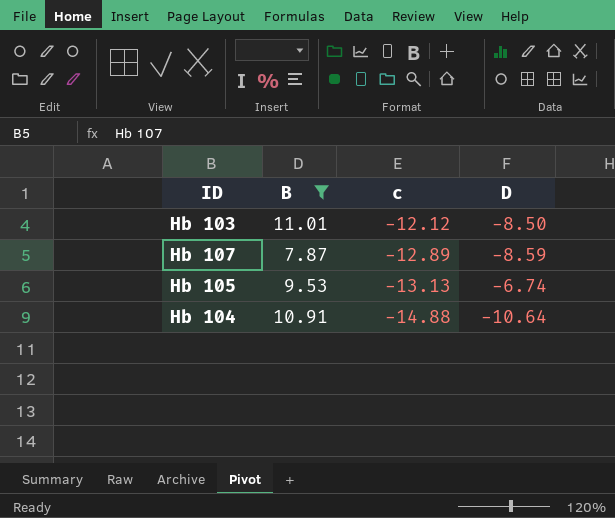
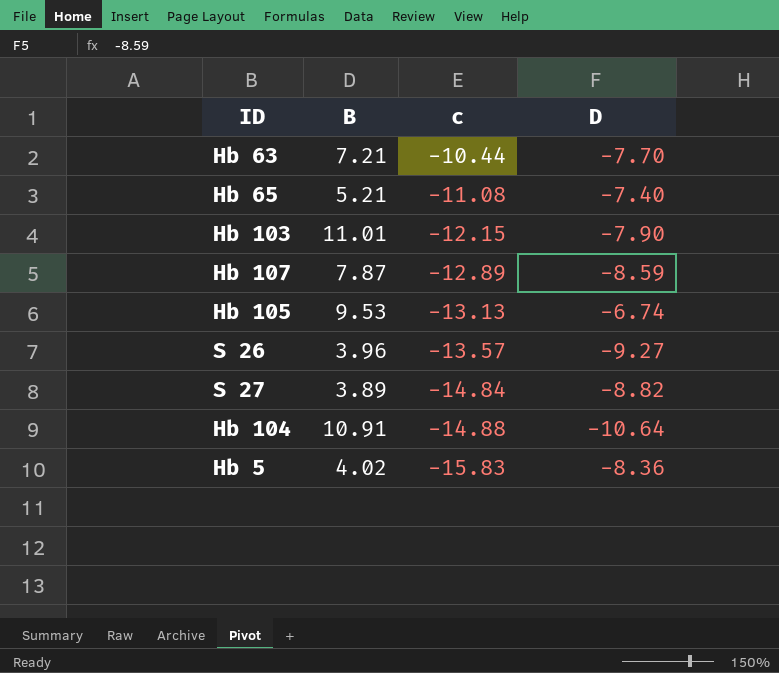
filter: B >= 7.87 -> none
Hb 103 | c: -12.12 -> -12.15
Hb 103 | D: -8.50 -> -7.90

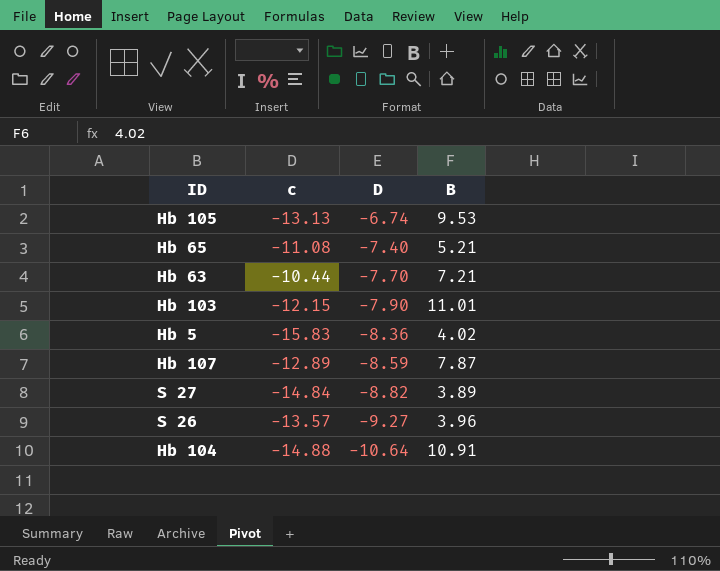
row order: c descending -> D descending
column B | position: 2 -> 4

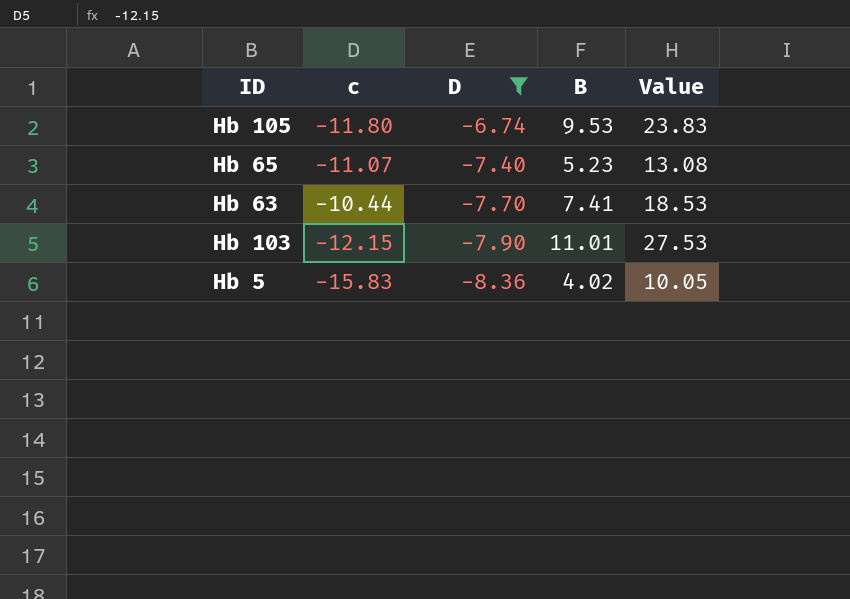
filter: none -> D >= -8.36
column Value | formula: none -> [B] * 2.5
Hb 105 | c: -13.13 -> -11.80
Hb 65 | c: -11.08 -> -11.07
Hb 65 | B: 5.21 -> 5.23
Hb 63 | B: 7.21 -> 7.41

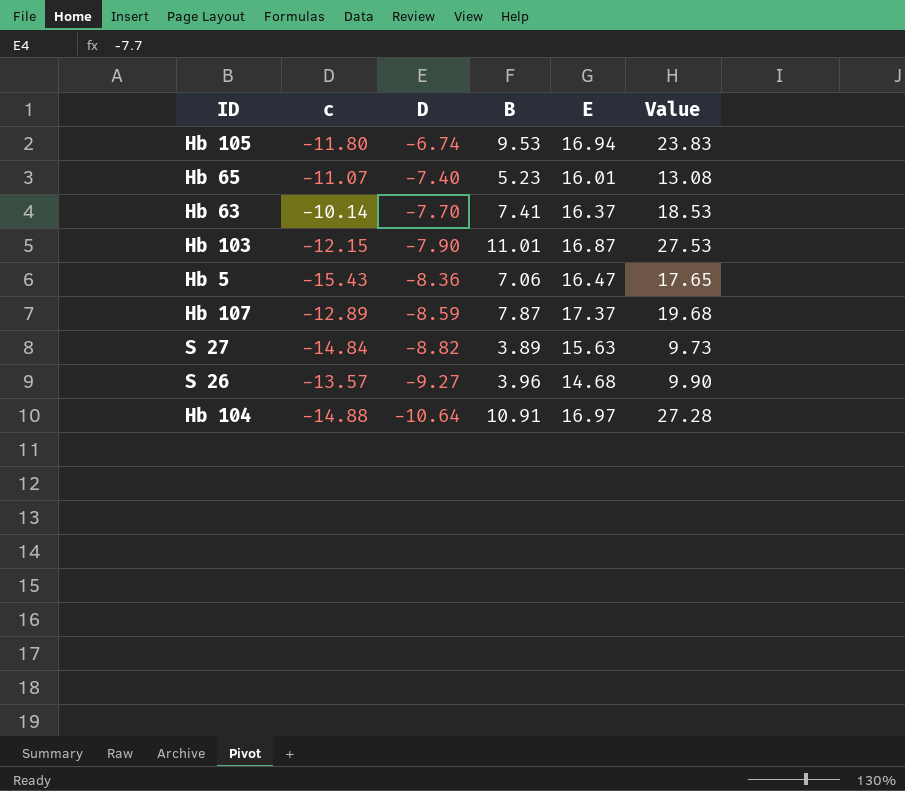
filter: D >= -8.36 -> none
column E | position: none -> 5
Hb 63 | c: -10.44 -> -10.14
Hb 5 | c: -15.83 -> -15.43
Hb 5 | B: 4.02 -> 7.06
Hb 5 | Value: 10.05 -> 17.65

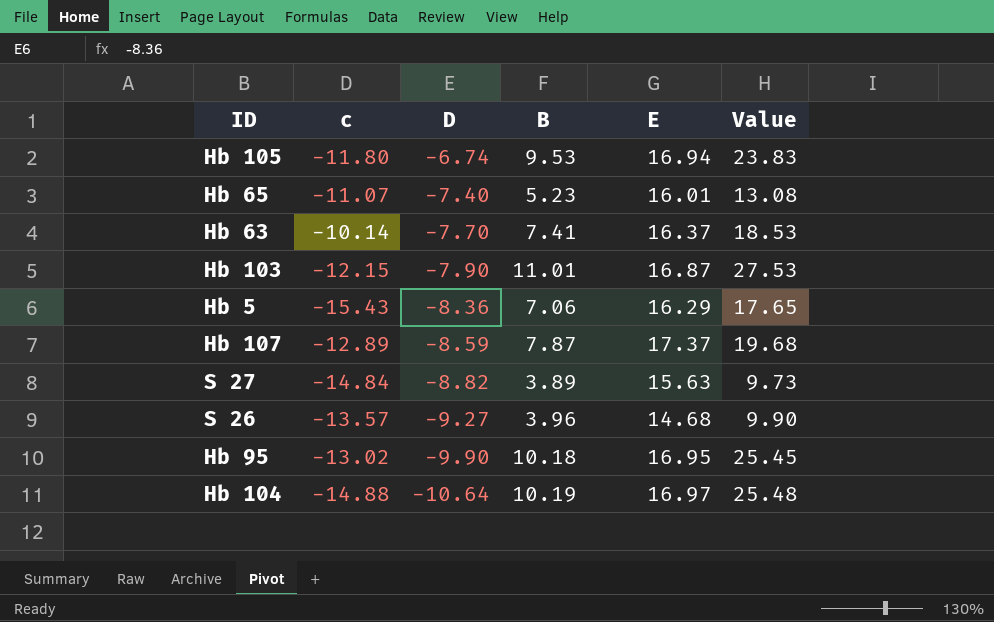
Hb 5 | E: 16.47 -> 16.29
row Hb 95: none -> -13.02 | -9.90 | 10.18 | 16.95 | 25.45
Hb 104 | B: 10.91 -> 10.19
Hb 104 | Value: 27.28 -> 25.48

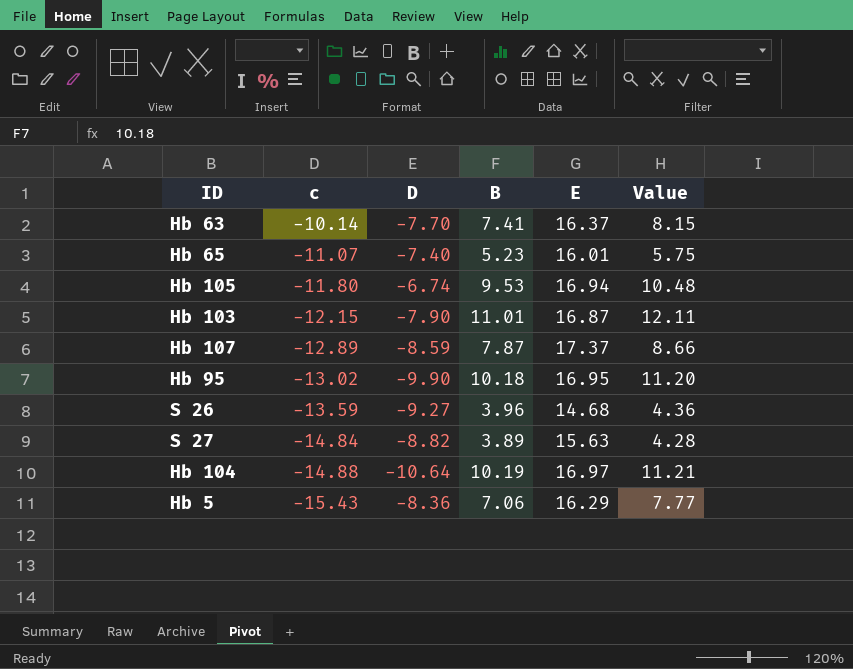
row order: D descending -> c descending
column Value | formula: [B] * 2.5 -> [B] * 1.1
S 26 | c: -13.57 -> -13.59

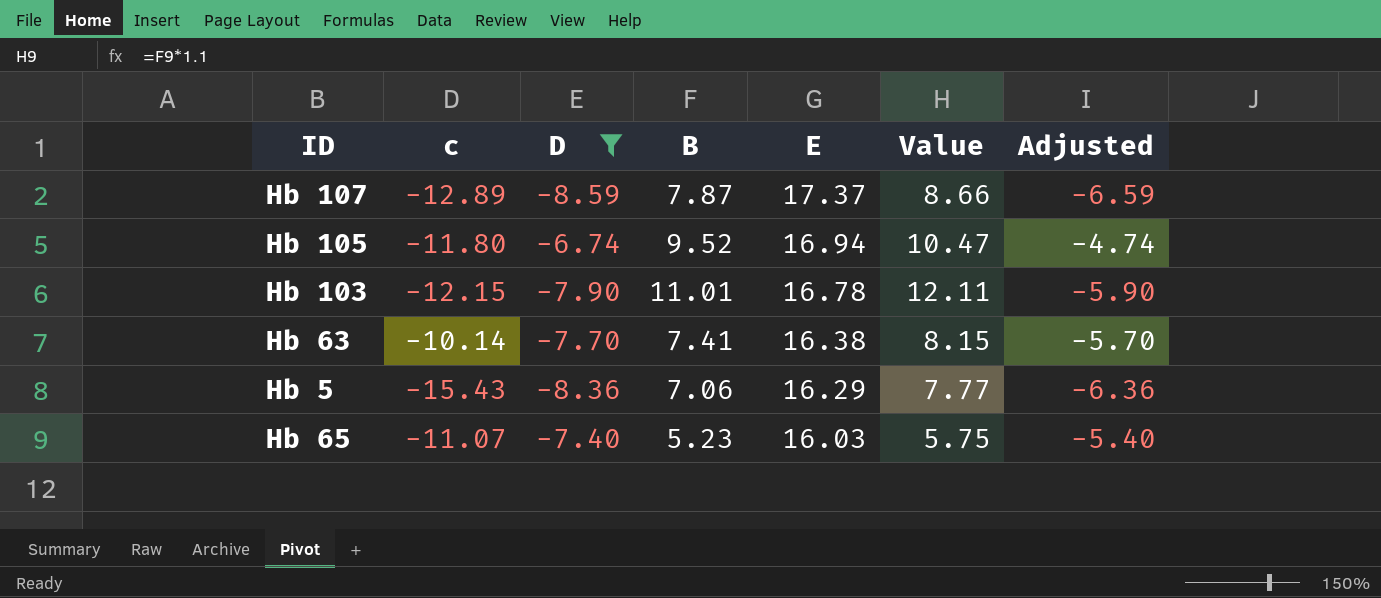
filter: none -> D >= -8.59
row order: c descending -> E descending
column Adjusted | formula: none -> [D] + 2
Hb 105 | B: 9.53 -> 9.52
Hb 105 | Value: 10.48 -> 10.47
Hb 103 | E: 16.87 -> 16.78
Hb 63 | E: 16.37 -> 16.38
Hb 65 | E: 16.01 -> 16.03

